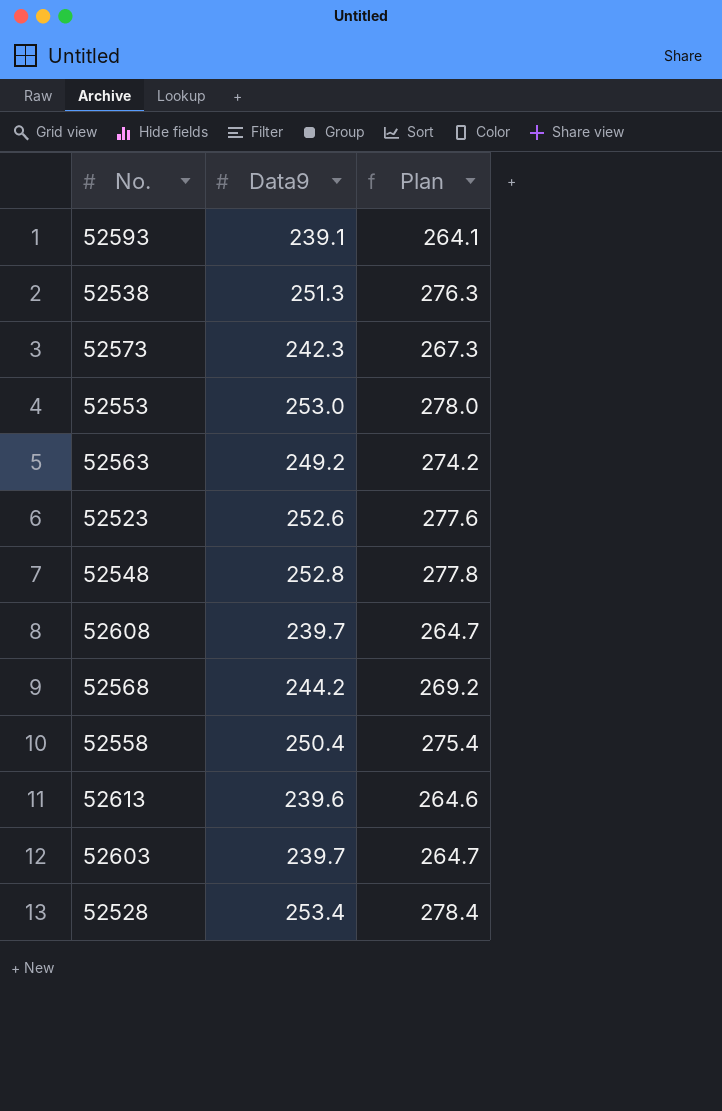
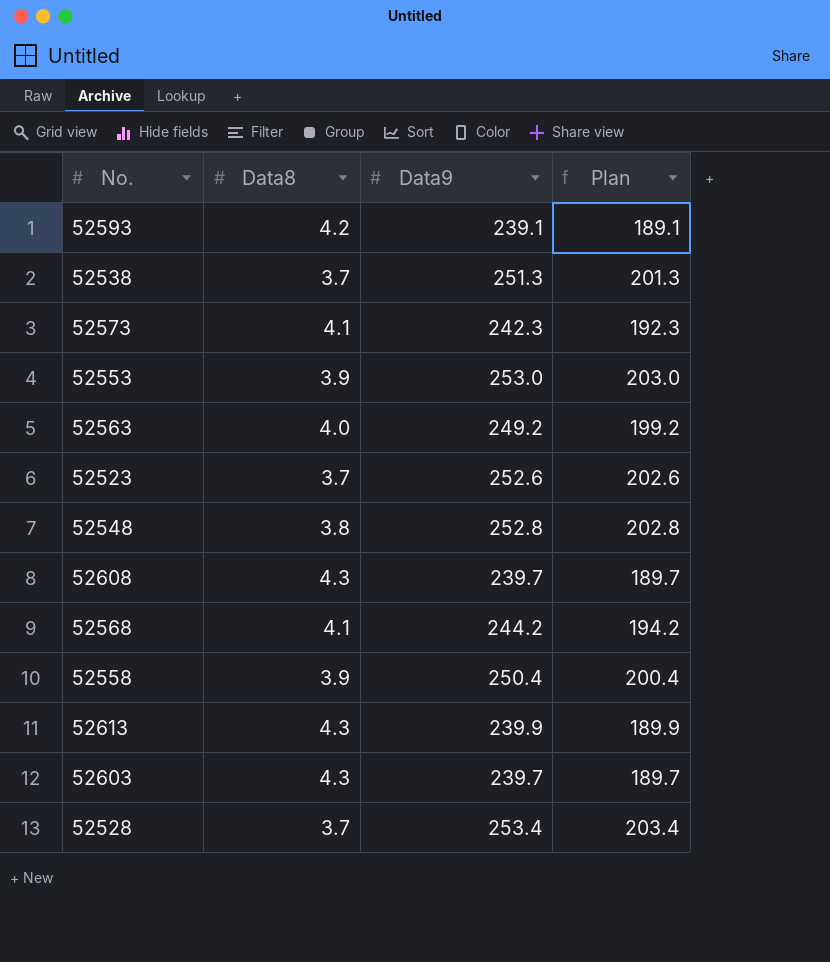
column Data8 | position: none -> 2
column Plan | formula: [Data9] + 25 -> [Data9] - 50
52613 | Data9: 239.6 -> 239.9

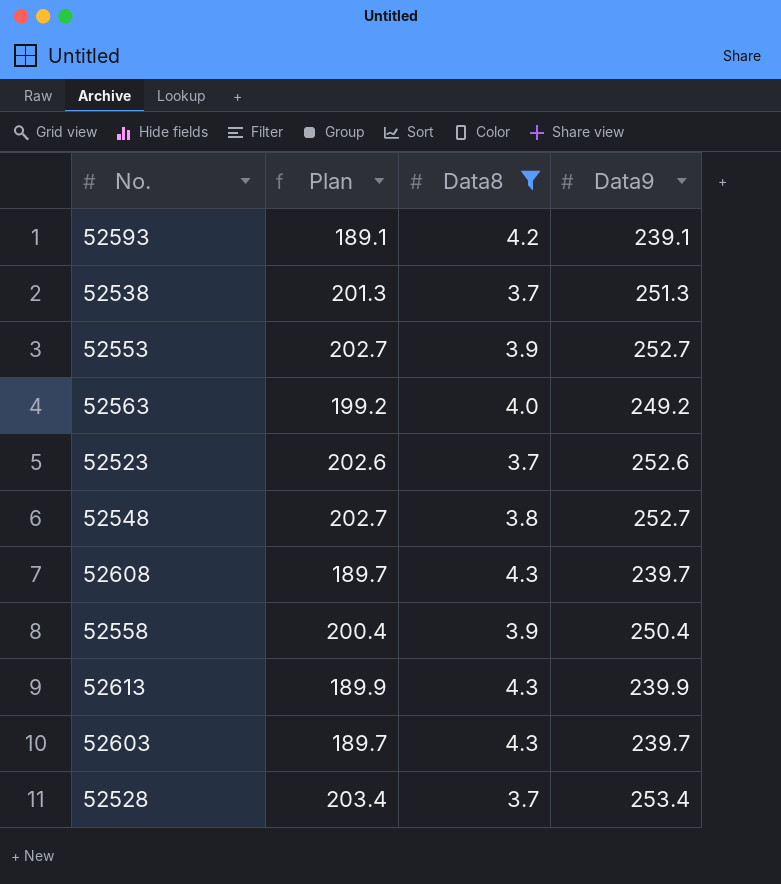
filter: none -> Data8 != 4.1
column Plan | position: 4 -> 2
52553 | Plan: 203.0 -> 202.7
52553 | Data9: 253.0 -> 252.7
52548 | Plan: 202.8 -> 202.7
52548 | Data9: 252.8 -> 252.7

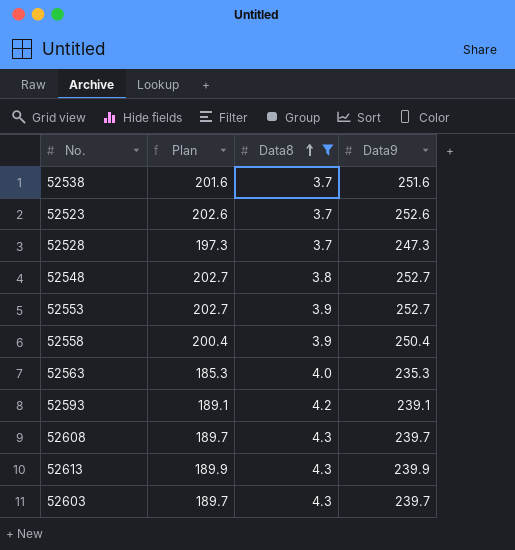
row order: none -> Data8 ascending
52538 | Plan: 201.3 -> 201.6
52538 | Data9: 251.3 -> 251.6
52528 | Plan: 203.4 -> 197.3
52528 | Data9: 253.4 -> 247.3
52563 | Plan: 199.2 -> 185.3
52563 | Data9: 249.2 -> 235.3

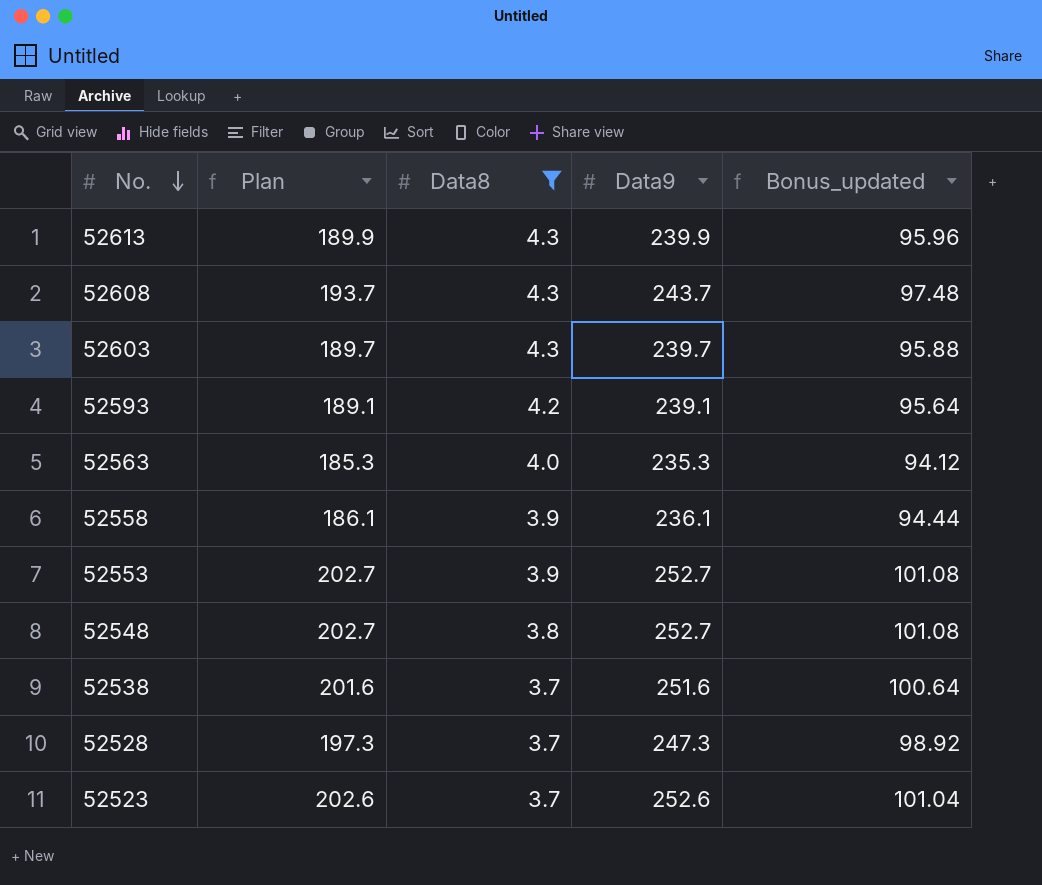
row order: Data8 ascending -> No. descending
column Bonus_updated | formula: none -> [Data9] * 0.4
52608 | Plan: 189.7 -> 193.7
52608 | Data9: 239.7 -> 243.7
52558 | Plan: 200.4 -> 186.1
52558 | Data9: 250.4 -> 236.1

